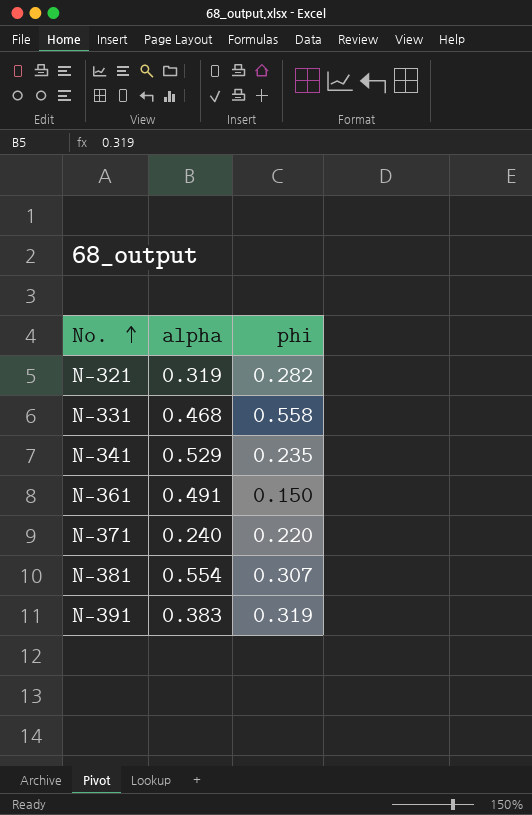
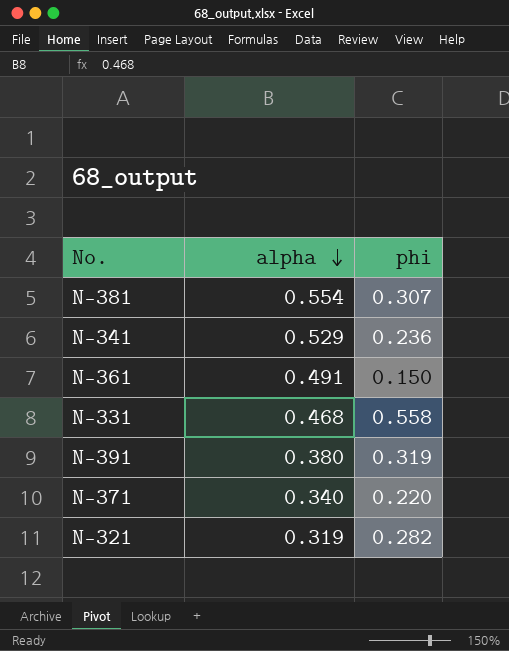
row order: No. ascending -> alpha descending
N-341 | phi: 0.235 -> 0.236
N-391 | alpha: 0.383 -> 0.380
N-371 | alpha: 0.240 -> 0.340

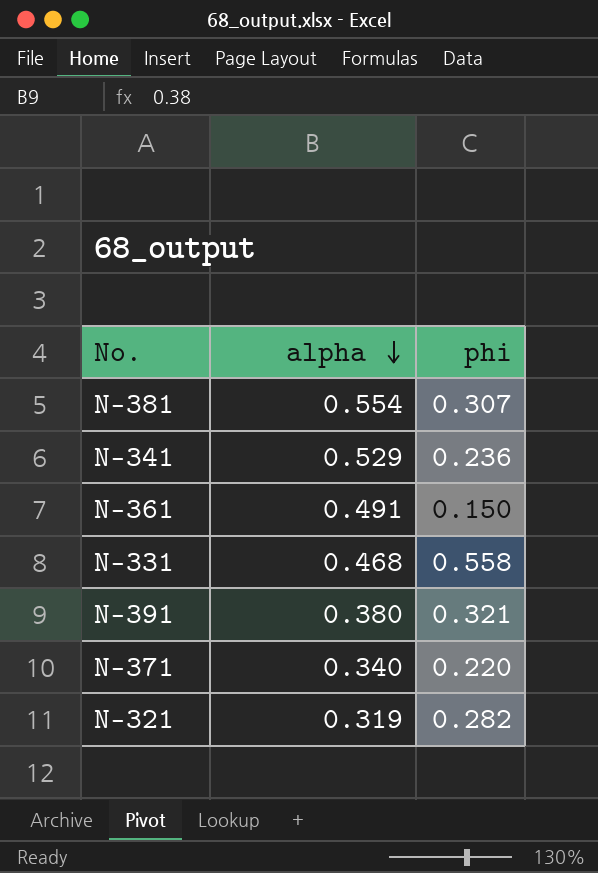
N-391 | phi: 0.319 -> 0.321

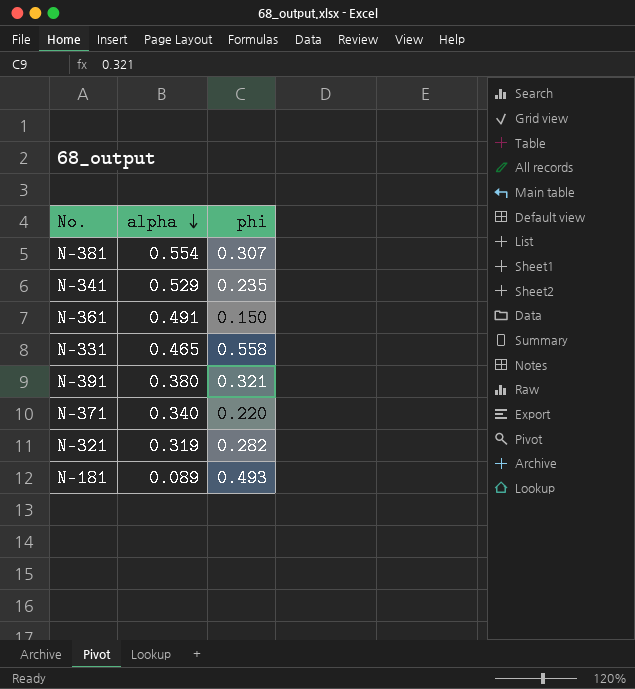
N-341 | phi: 0.236 -> 0.235
N-331 | alpha: 0.468 -> 0.465
row N-181: none -> 0.089 | 0.493

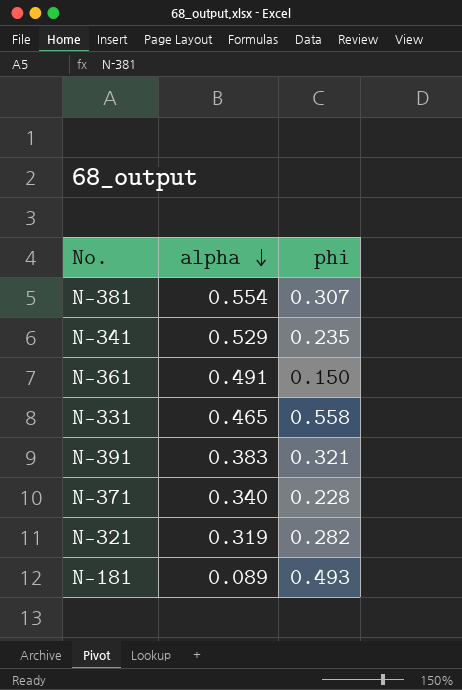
N-391 | alpha: 0.380 -> 0.383
N-371 | phi: 0.220 -> 0.228

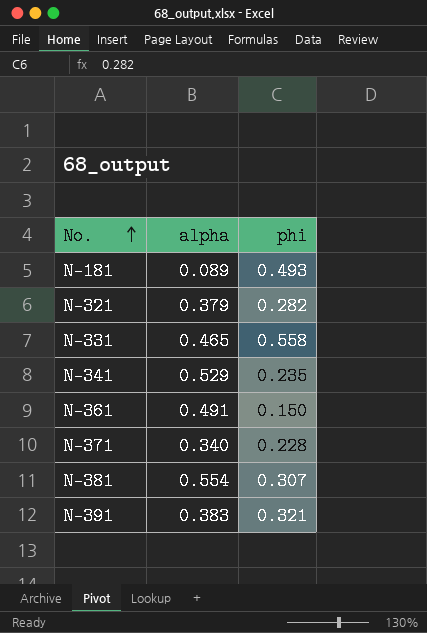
row order: alpha descending -> No. ascending
N-321 | alpha: 0.319 -> 0.379

